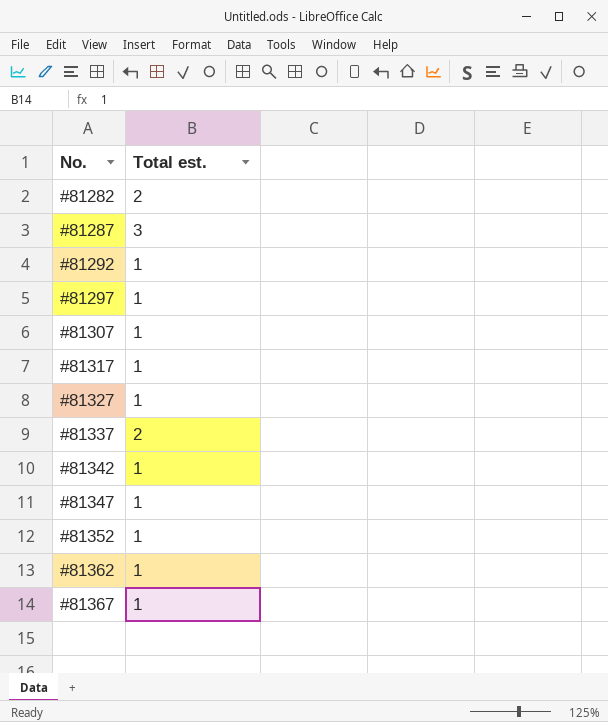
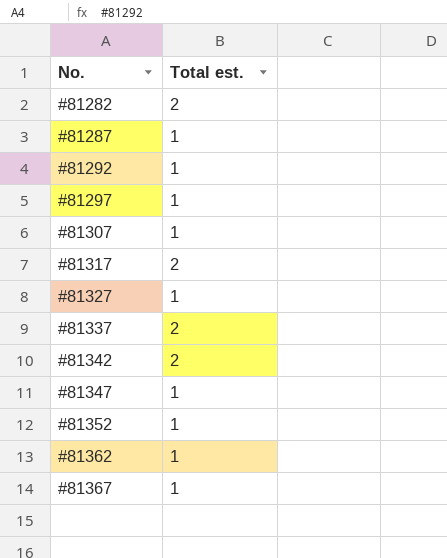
#81287 | Total est.: 3 -> 1
#81317 | Total est.: 1 -> 2
#81342 | Total est.: 1 -> 2

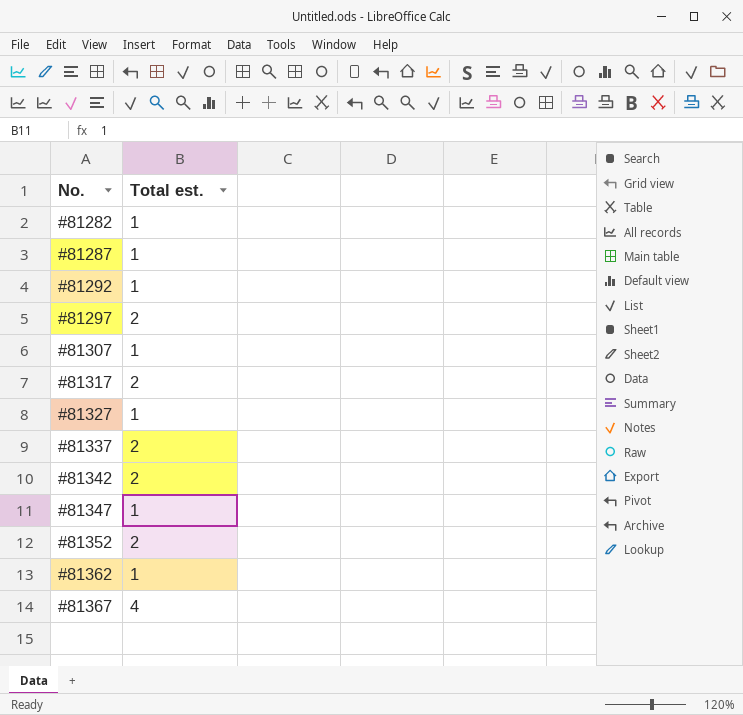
#81282 | Total est.: 2 -> 1
#81297 | Total est.: 1 -> 2
#81352 | Total est.: 1 -> 2
#81367 | Total est.: 1 -> 4

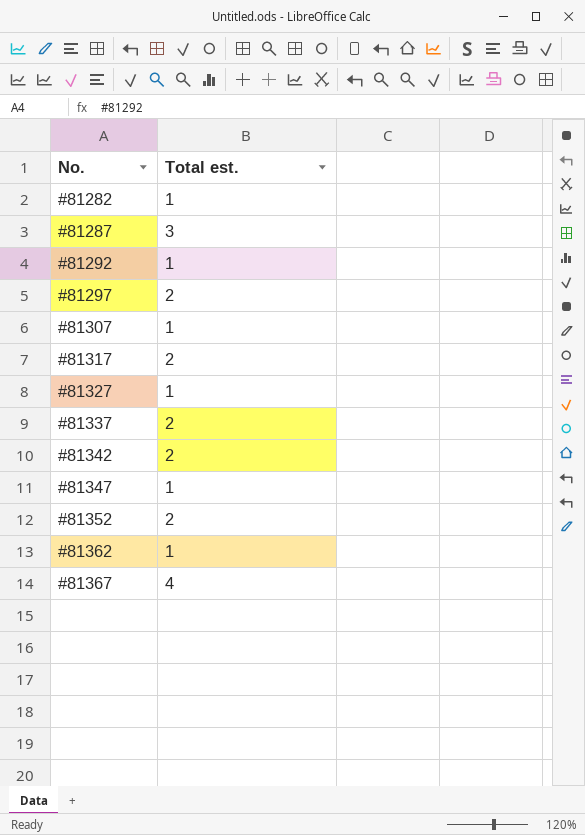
#81287 | Total est.: 1 -> 3

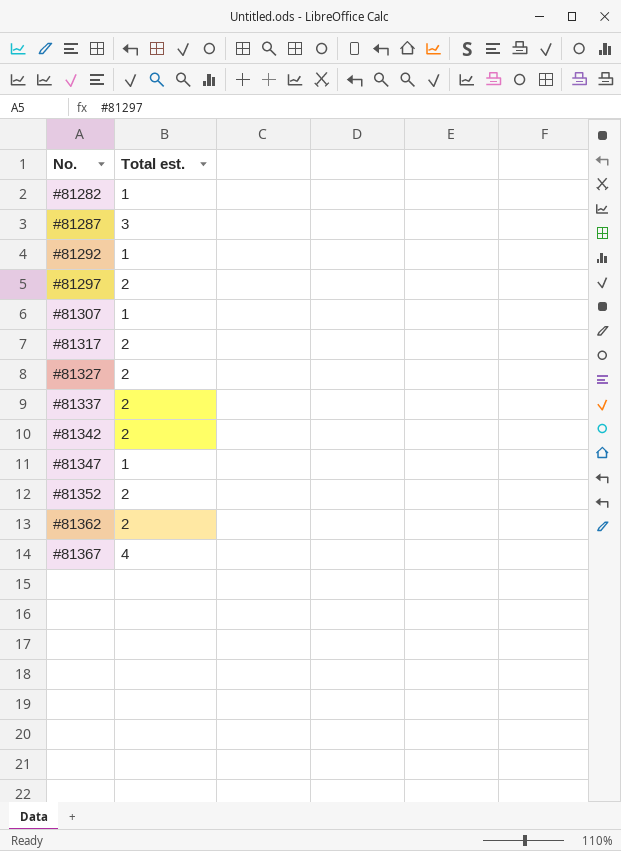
#81327 | Total est.: 1 -> 2
#81362 | Total est.: 1 -> 2

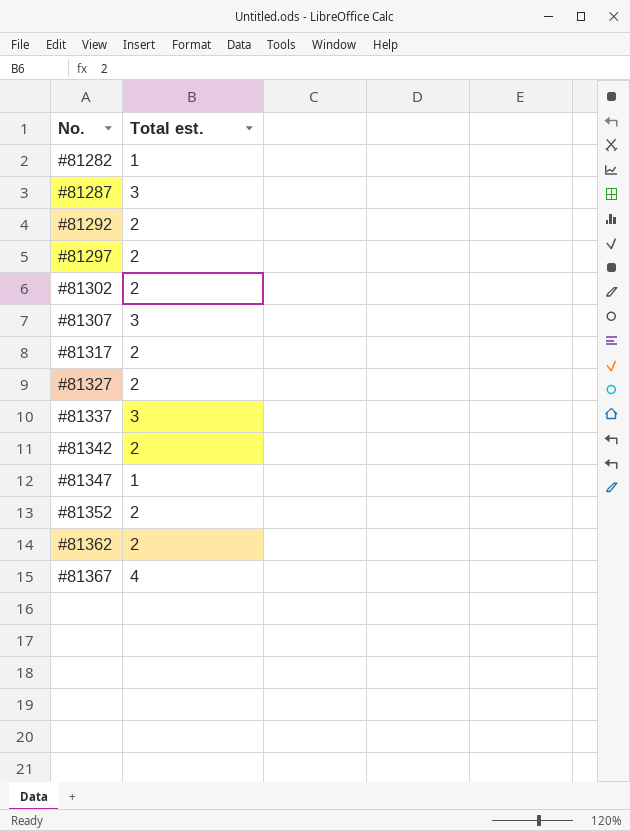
#81292 | Total est.: 1 -> 2
row #81302: none -> 2
#81307 | Total est.: 1 -> 3
#81337 | Total est.: 2 -> 3

